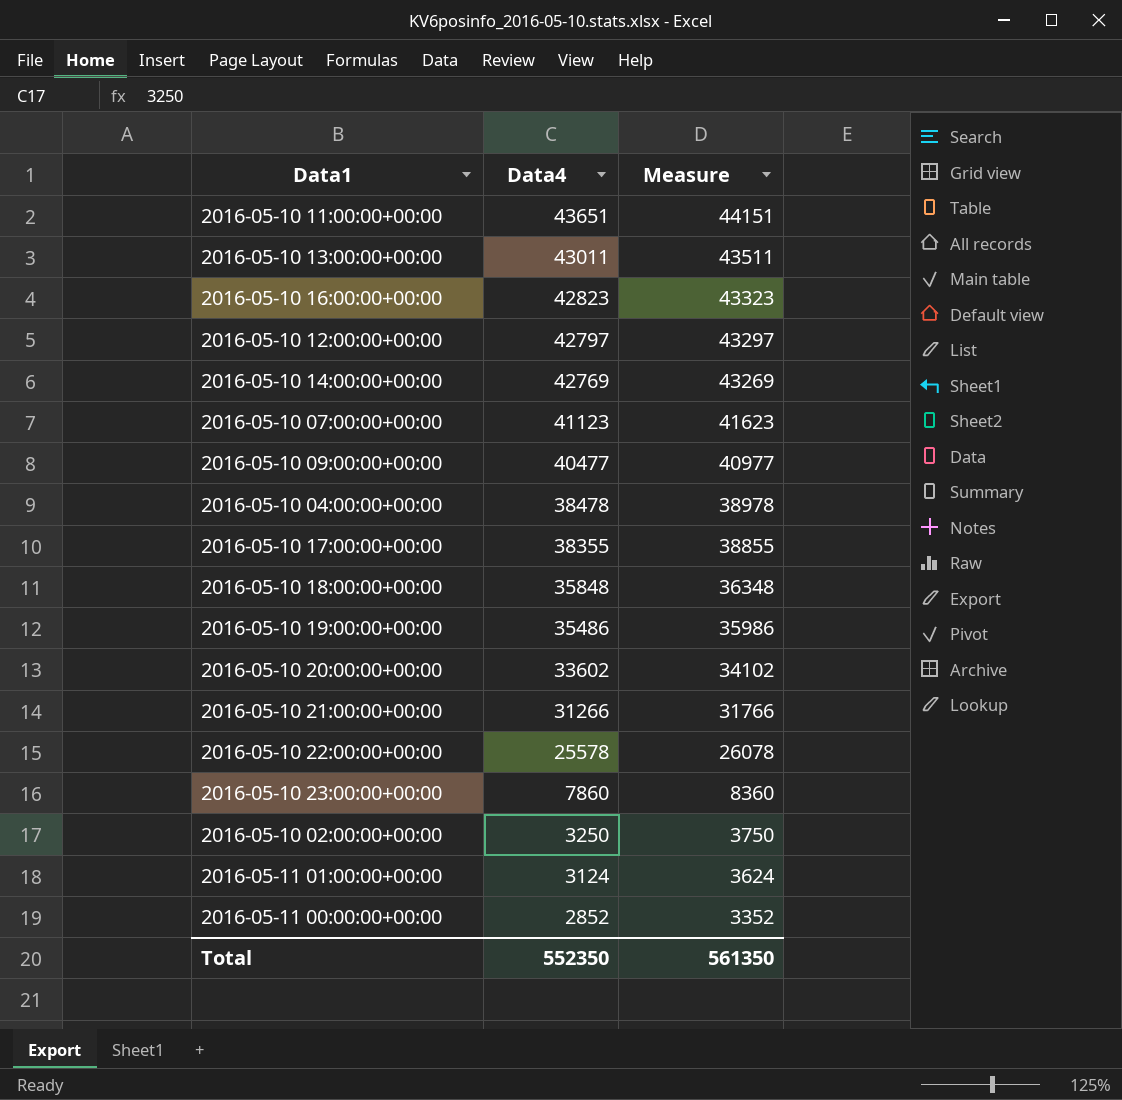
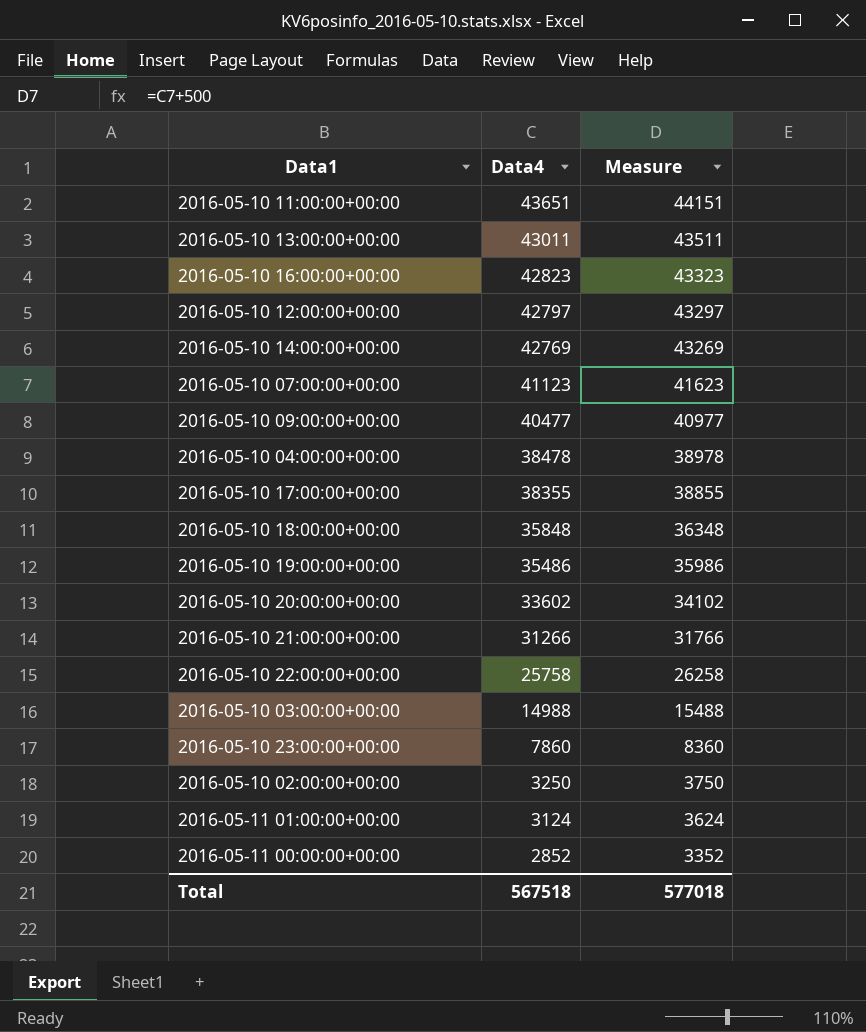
2016-05-10 22:00:00+00:00 | Data4: 25578 -> 25758
2016-05-10 22:00:00+00:00 | Measure: 26078 -> 26258
row 2016-05-10 03:00:00+00:00: none -> 14988 | 15488
Total | Data4: 552350 -> 567518
Total | Measure: 561350 -> 577018

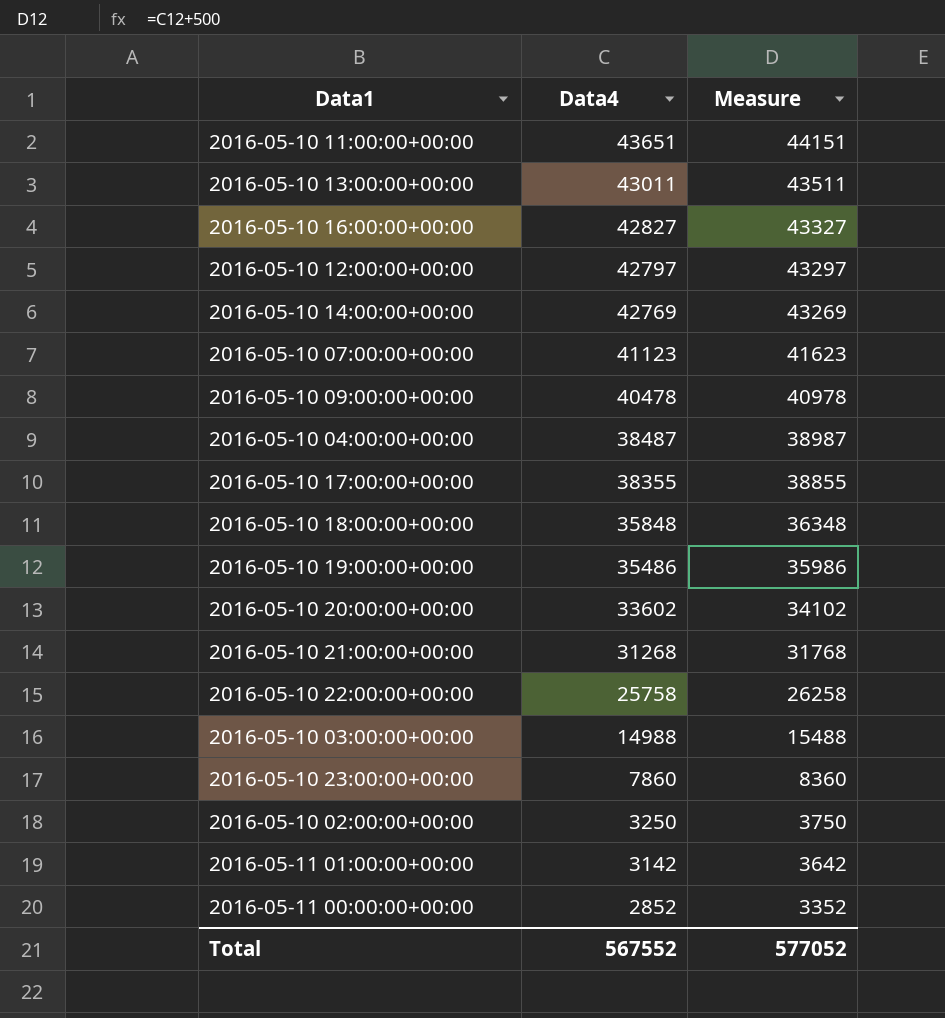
2016-05-10 16:00:00+00:00 | Data4: 42823 -> 42827
2016-05-10 16:00:00+00:00 | Measure: 43323 -> 43327
2016-05-10 09:00:00+00:00 | Data4: 40477 -> 40478
2016-05-10 09:00:00+00:00 | Measure: 40977 -> 40978
2016-05-10 04:00:00+00:00 | Data4: 38478 -> 38487
2016-05-10 04:00:00+00:00 | Measure: 38978 -> 38987
2016-05-10 21:00:00+00:00 | Data4: 31266 -> 31268
2016-05-10 21:00:00+00:00 | Measure: 31766 -> 31768
2016-05-11 01:00:00+00:00 | Data4: 3124 -> 3142
2016-05-11 01:00:00+00:00 | Measure: 3624 -> 3642
Total | Data4: 567518 -> 567552
Total | Measure: 577018 -> 577052

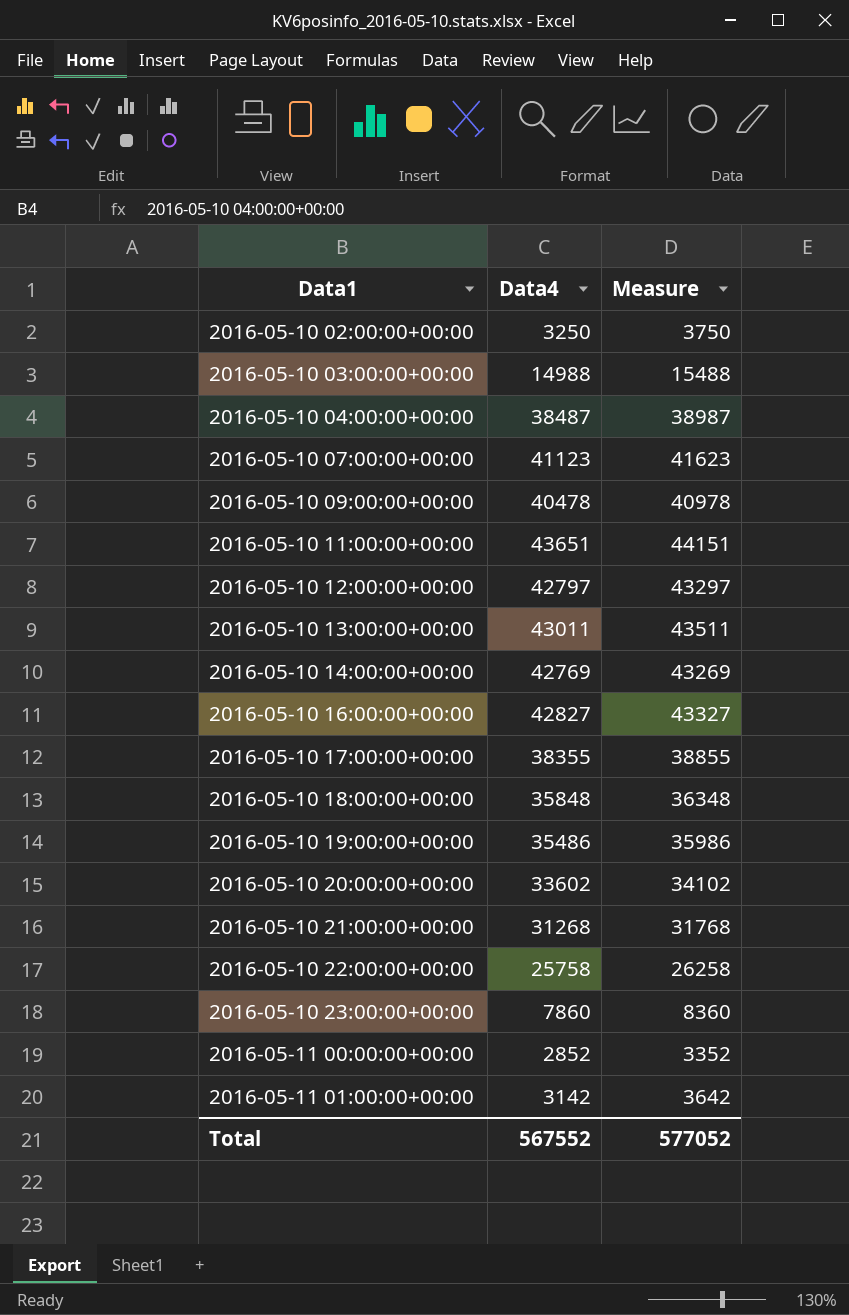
row order: Data4 descending -> Data1 ascending

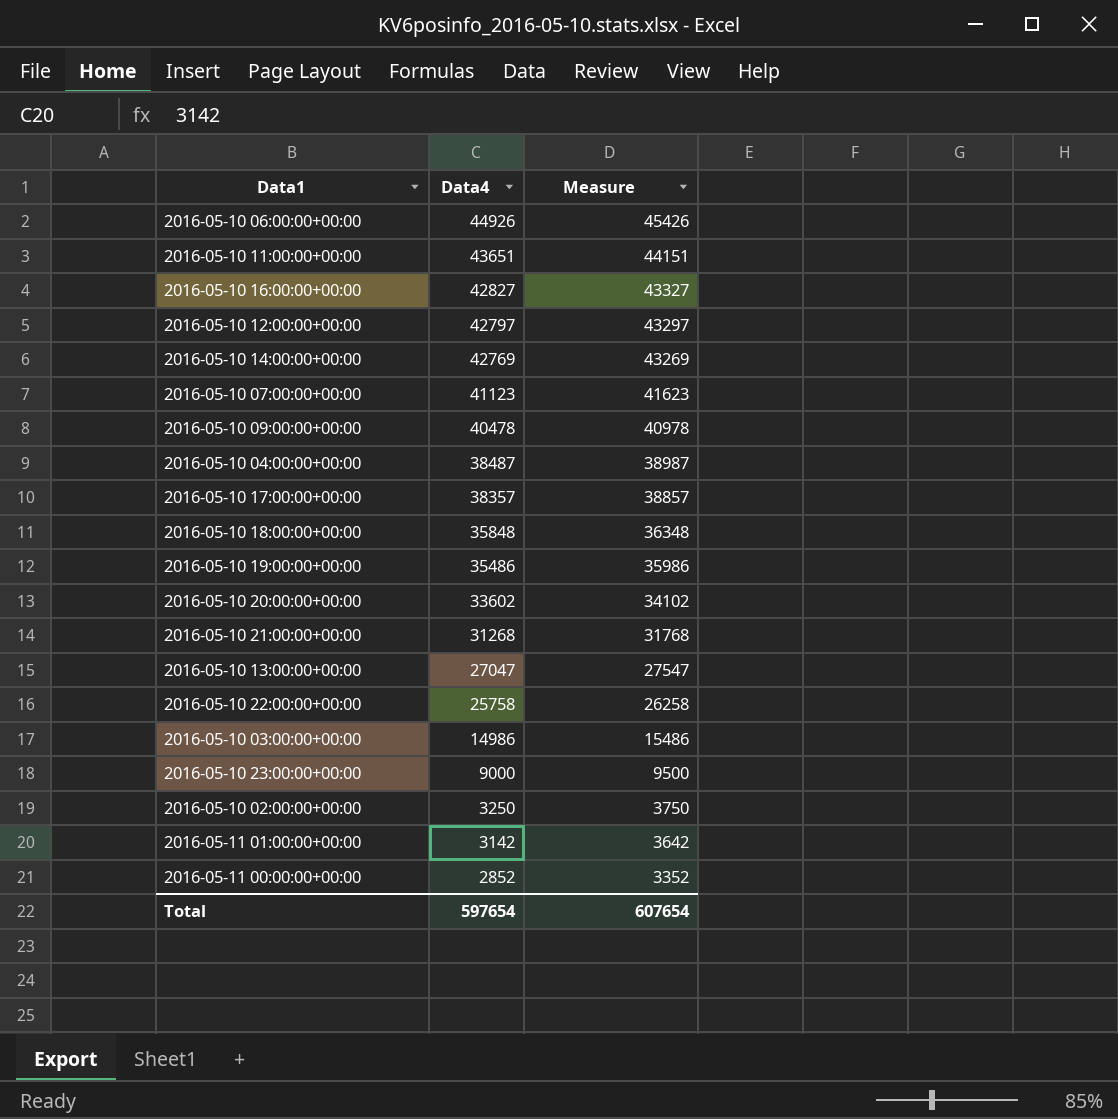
row order: Data1 ascending -> Data4 descending
row 2016-05-10 06:00:00+00:00: none -> 44926 | 45426
2016-05-10 17:00:00+00:00 | Data4: 38355 -> 38357
2016-05-10 17:00:00+00:00 | Measure: 38855 -> 38857
2016-05-10 13:00:00+00:00 | Data4: 43011 -> 27047
2016-05-10 13:00:00+00:00 | Measure: 43511 -> 27547
2016-05-10 03:00:00+00:00 | Data4: 14988 -> 14986
2016-05-10 03:00:00+00:00 | Measure: 15488 -> 15486
2016-05-10 23:00:00+00:00 | Data4: 7860 -> 9000
2016-05-10 23:00:00+00:00 | Measure: 8360 -> 9500
Total | Data4: 567552 -> 597654
Total | Measure: 577052 -> 607654

